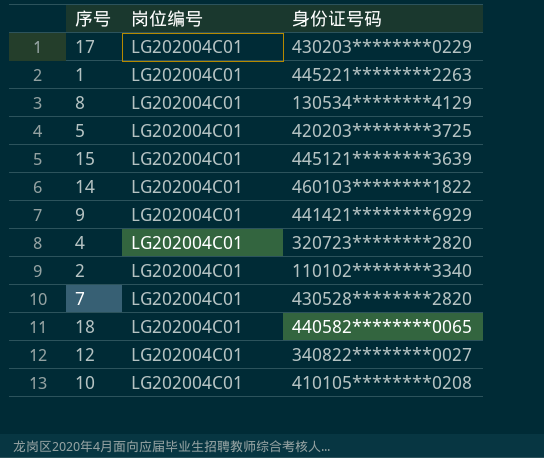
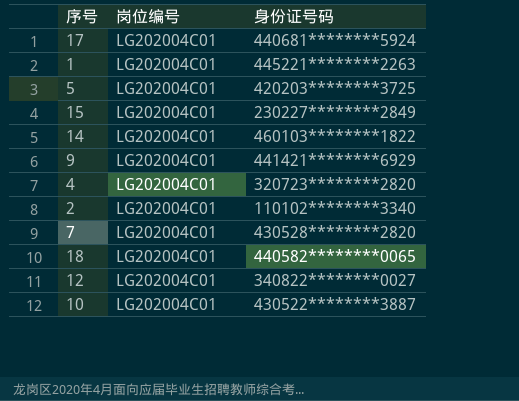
row 8: LG202004C01 | 130534********4129 -> none
17 | 身份证号码: 430203********0229 -> 440681********5924
15 | 身份证号码: 445121********3639 -> 230227********2849
10 | 身份证号码: 410105********0208 -> 430522********3887

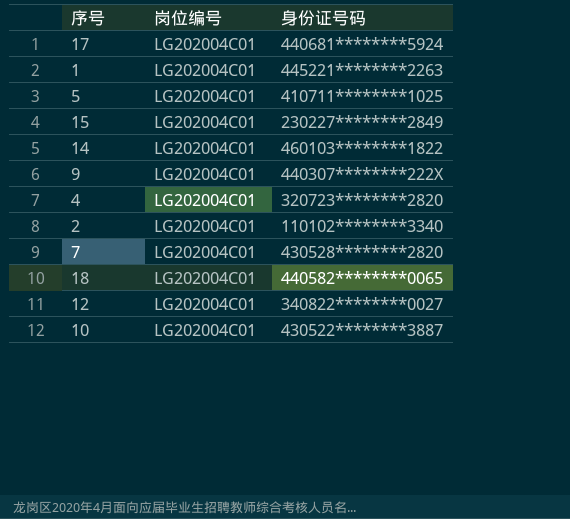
5 | 身份证号码: 420203********3725 -> 410711********1025
9 | 身份证号码: 441421********6929 -> 440307********222X

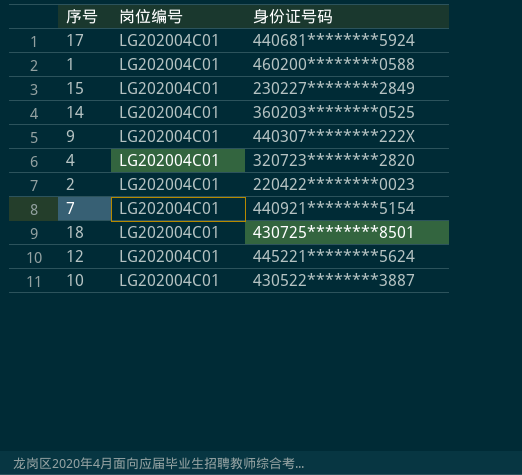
row 5: LG202004C01 | 410711********1025 -> none
1 | 身份证号码: 445221********2263 -> 460200********0588
14 | 身份证号码: 460103********1822 -> 360203********0525
2 | 身份证号码: 110102********3340 -> 220422********0023
7 | 身份证号码: 430528********2820 -> 440921********5154
18 | 身份证号码: 440582********0065 -> 430725********8501
12 | 身份证号码: 340822********0027 -> 445221********5624

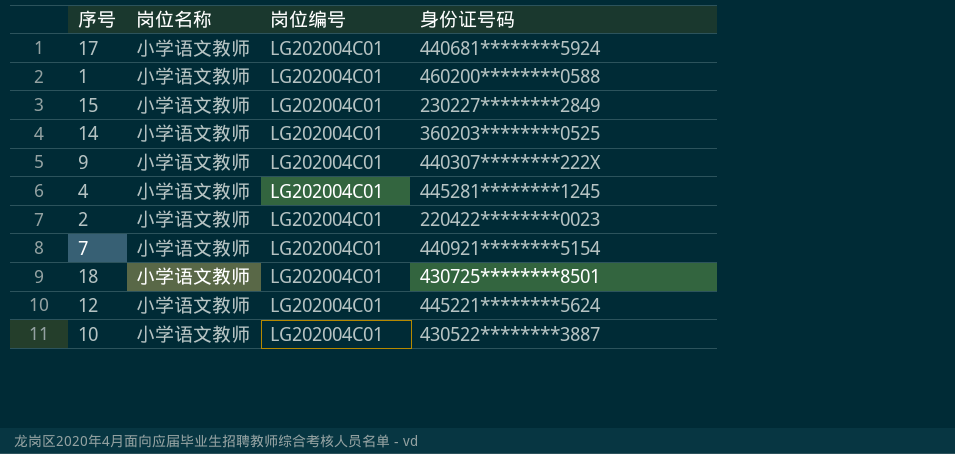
column 岗位名称 | position: none -> 2
4 | 身份证号码: 320723********2820 -> 445281********1245

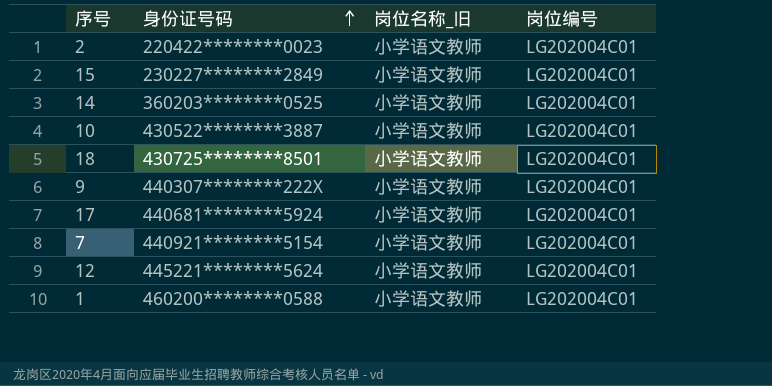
row order: none -> 身份证号码 ascending
column 身份证号码 | position: 4 -> 2
column name: 岗位名称 -> 岗位名称_旧
row 4: 小学语文教师 | LG202004C01 | 445281********1245 -> none

